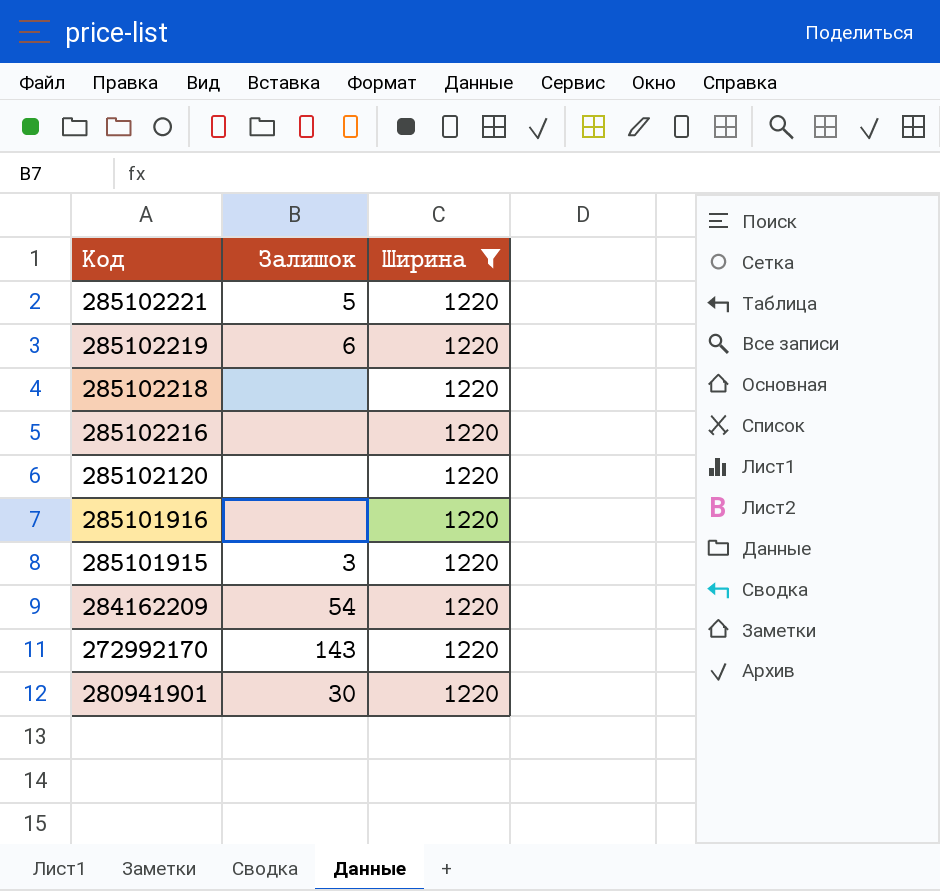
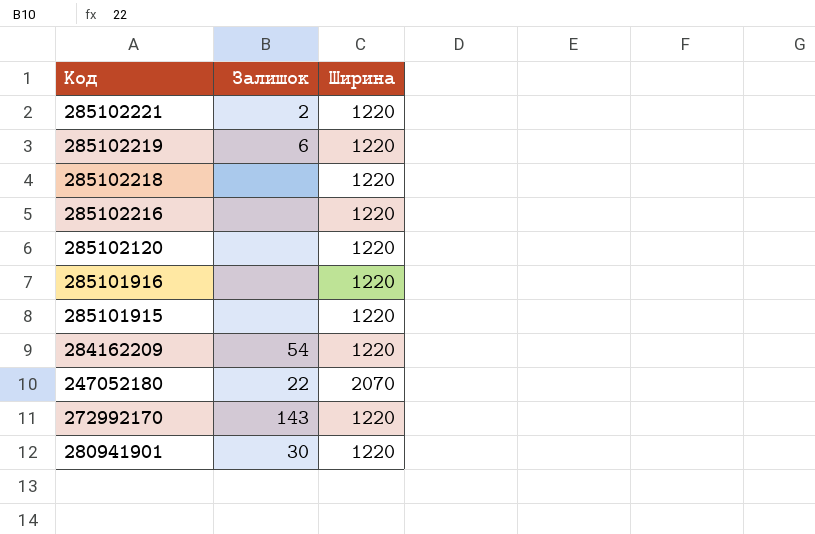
filter: Ширина = 1220 -> none
285102221 | Залишок: 5 -> 2
285101915 | Залишок: 3 -> none

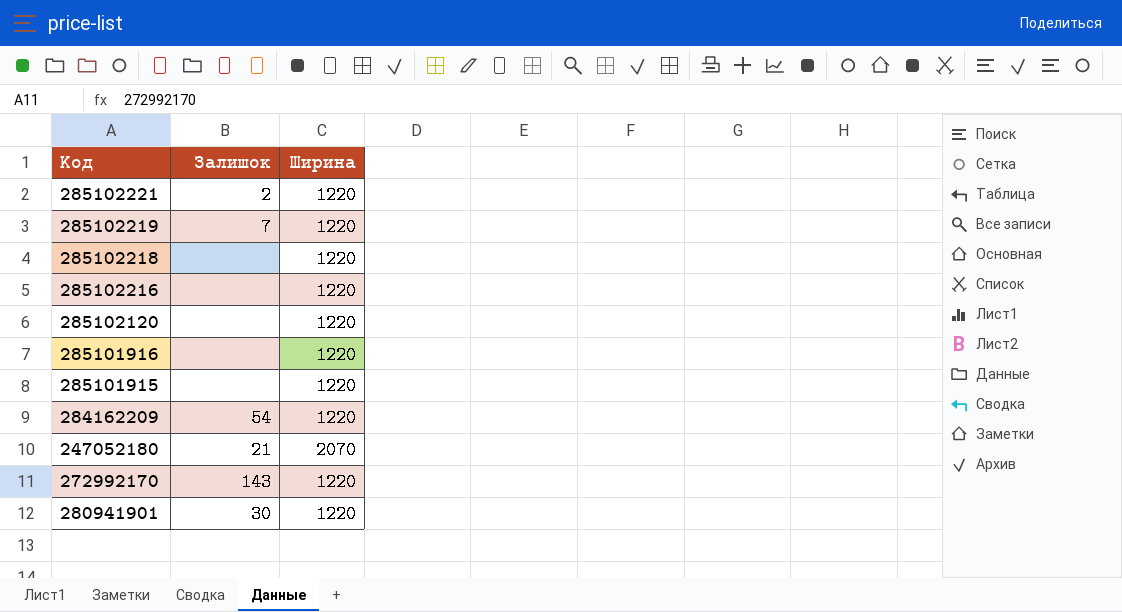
285102219 | Залишок: 6 -> 7
247052180 | Залишок: 22 -> 21

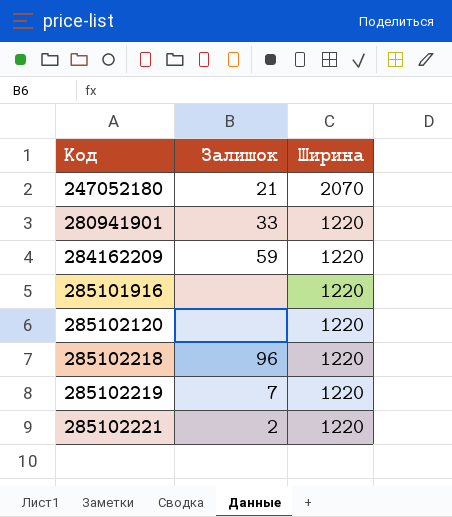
row order: none -> Код ascending
row 285102216: none | 1220 -> none
row 285101915: none | 1220 -> none
row 272992170: 143 | 1220 -> none
280941901 | Залишок: 30 -> 33
284162209 | Залишок: 54 -> 59
285102218 | Залишок: none -> 96

